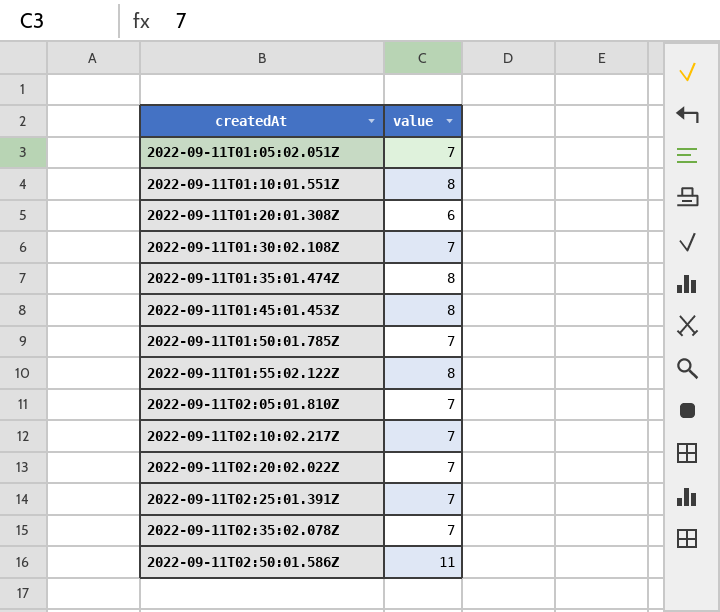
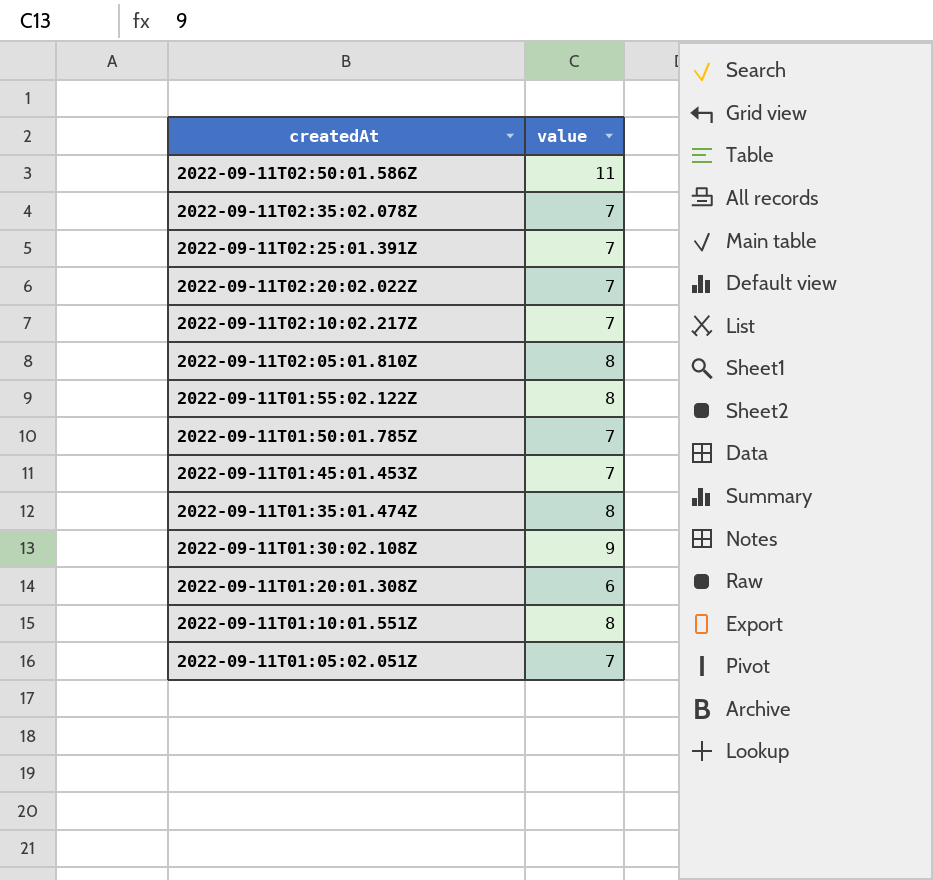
row order: createdAt ascending -> createdAt descending
2022-09-11T02:05:01.810Z | value: 7 -> 8
2022-09-11T01:45:01.453Z | value: 8 -> 7
2022-09-11T01:30:02.108Z | value: 7 -> 9

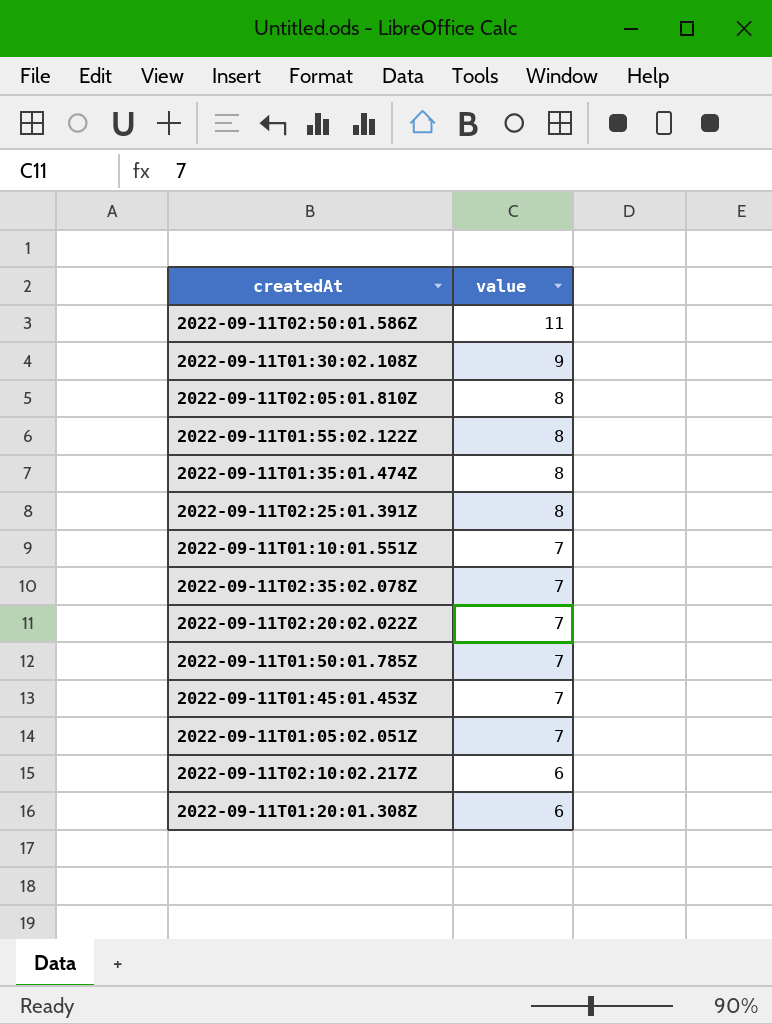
row order: createdAt descending -> value descending
2022-09-11T02:25:01.391Z | value: 7 -> 8
2022-09-11T01:10:01.551Z | value: 8 -> 7
2022-09-11T02:10:02.217Z | value: 7 -> 6

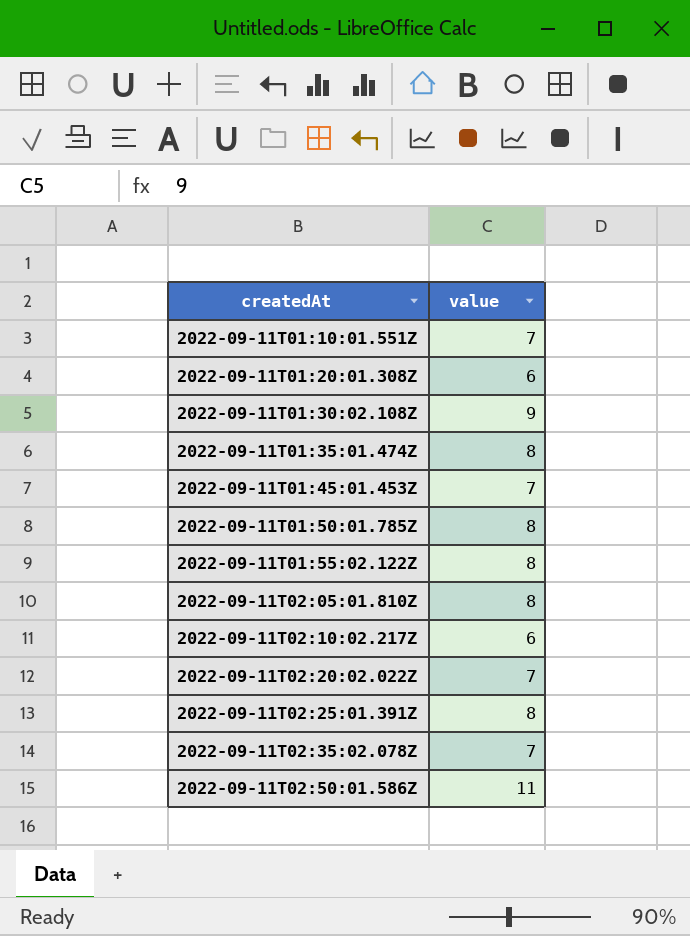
row order: value descending -> createdAt ascending
row 2022-09-11T01:05:02.051Z: 7 -> none
2022-09-11T01:50:01.785Z | value: 7 -> 8

